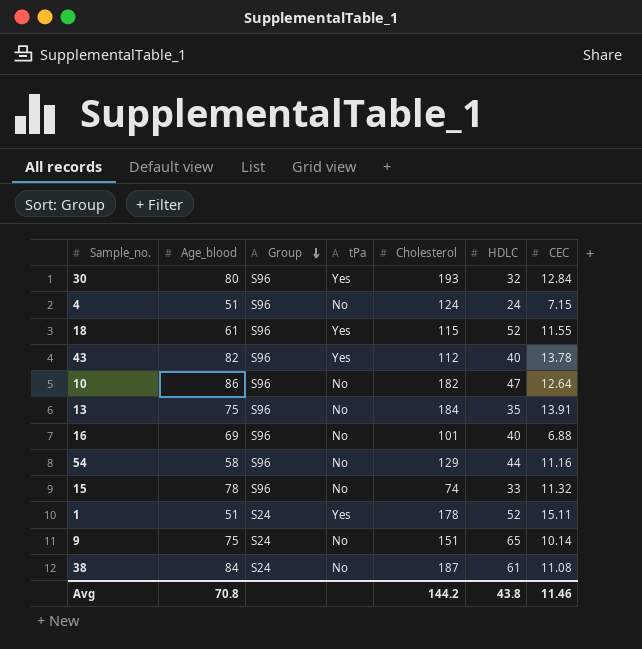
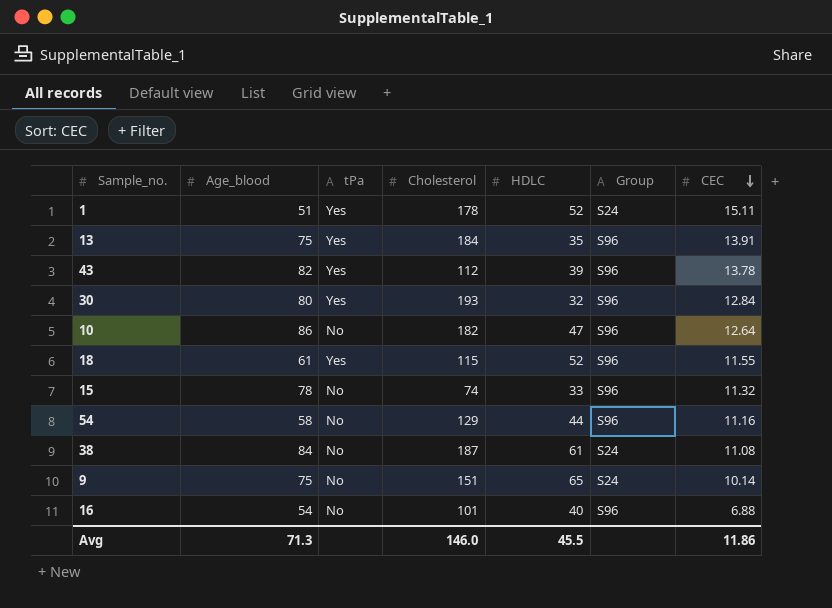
row order: Group descending -> CEC descending
column Group | position: 3 -> 6
row 4: 51 | S96 | No | 124 | 24 | 7.15 -> none
13 | tPa: No -> Yes
43 | HDLC: 40 -> 39
16 | Age_blood: 69 -> 54
Avg | Age_blood: 70.8 -> 71.3
Avg | Cholesterol: 144.2 -> 146.0
Avg | HDLC: 43.8 -> 45.5
Avg | CEC: 11.46 -> 11.86

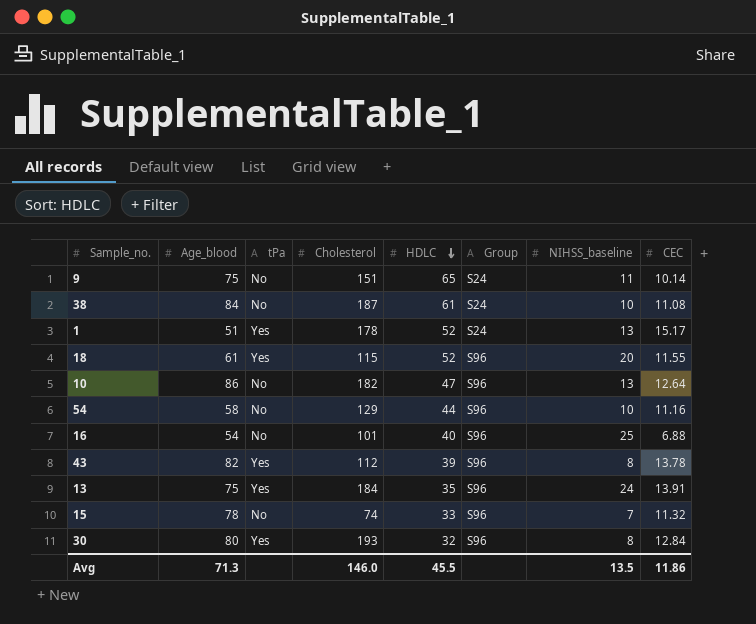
row order: CEC descending -> HDLC descending
column NIHSS_baseline | position: none -> 7
1 | CEC: 15.11 -> 15.17

